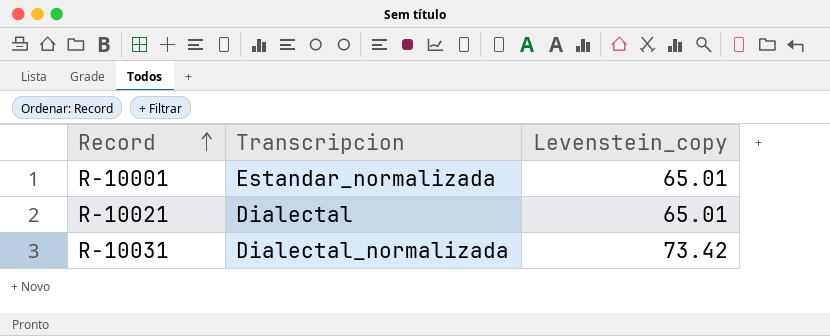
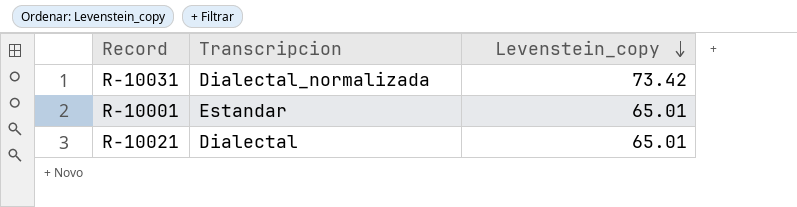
row order: Record ascending -> Levenstein_copy descending
R-10001 | Transcripcion: Estandar_normalizada -> Estandar

